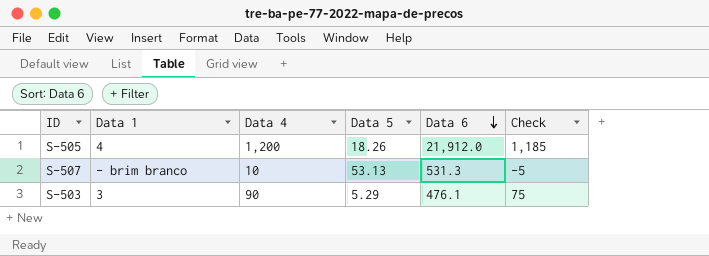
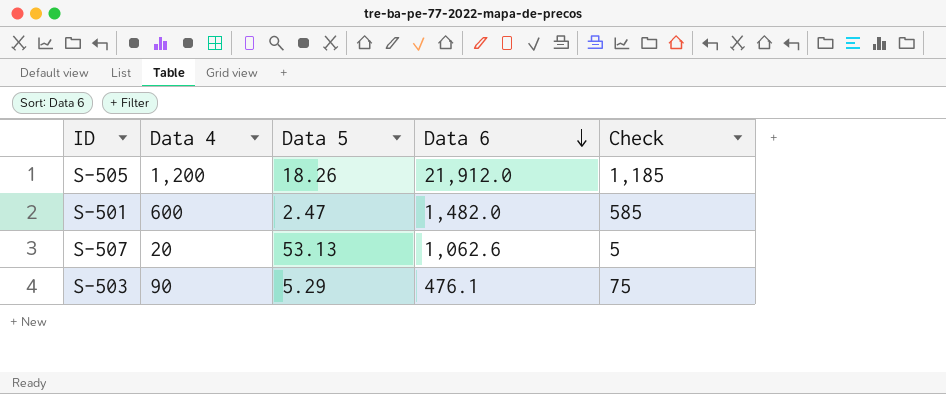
column Data 1 | position: 2 -> none
row S-501: none -> 600 | 2.47 | 1,482.0 | 585
S-507 | Data 4: 10 -> 20
S-507 | Data 6: 531.3 -> 1,062.6
S-507 | Check: -5 -> 5

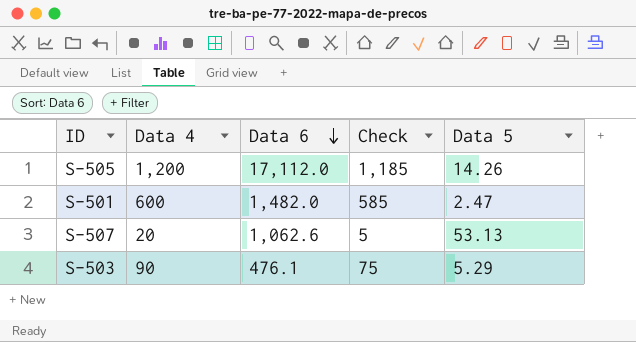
column Data 5 | position: 3 -> 5
S-505 | Data 6: 21,912.0 -> 17,112.0
S-505 | Data 5: 18.26 -> 14.26

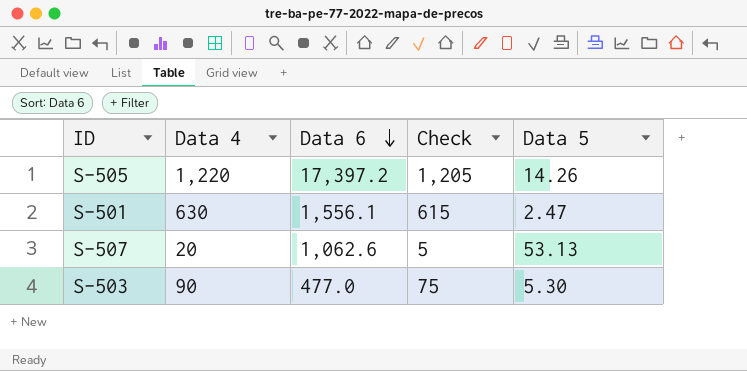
S-505 | Data 4: 1,200 -> 1,220
S-505 | Data 6: 17,112.0 -> 17,397.2
S-505 | Check: 1,185 -> 1,205
S-501 | Data 4: 600 -> 630
S-501 | Data 6: 1,482.0 -> 1,556.1
S-501 | Check: 585 -> 615
S-503 | Data 6: 476.1 -> 477.0
S-503 | Data 5: 5.29 -> 5.30

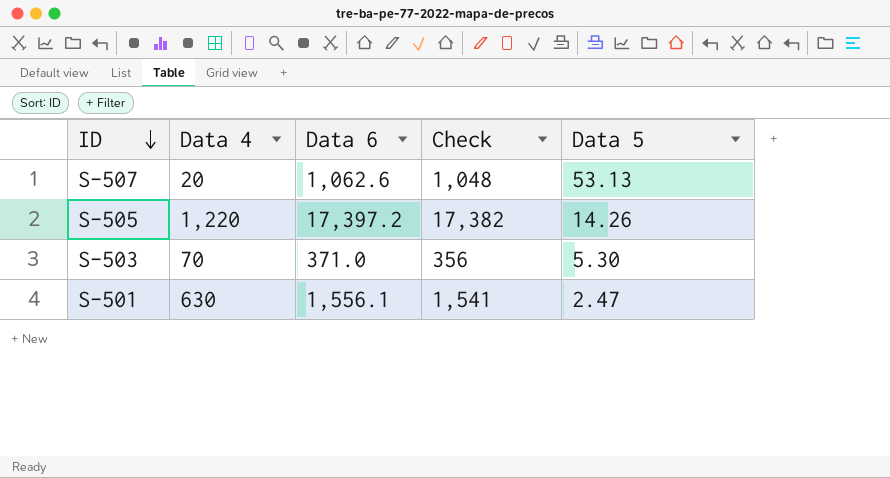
row order: Data 6 descending -> ID descending
column Check | formula: [Data 4] - 15 -> [Data 6] - 15
S-503 | Data 4: 90 -> 70
S-503 | Data 6: 477.0 -> 371.0

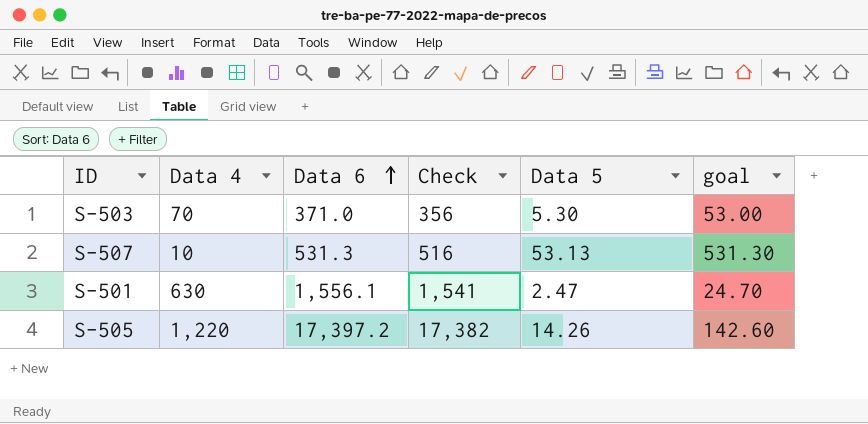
row order: ID descending -> Data 6 ascending
column goal | formula: none -> [Data 5] * 10
S-507 | Data 4: 20 -> 10
S-507 | Data 6: 1,062.6 -> 531.3
S-507 | Check: 1,048 -> 516

